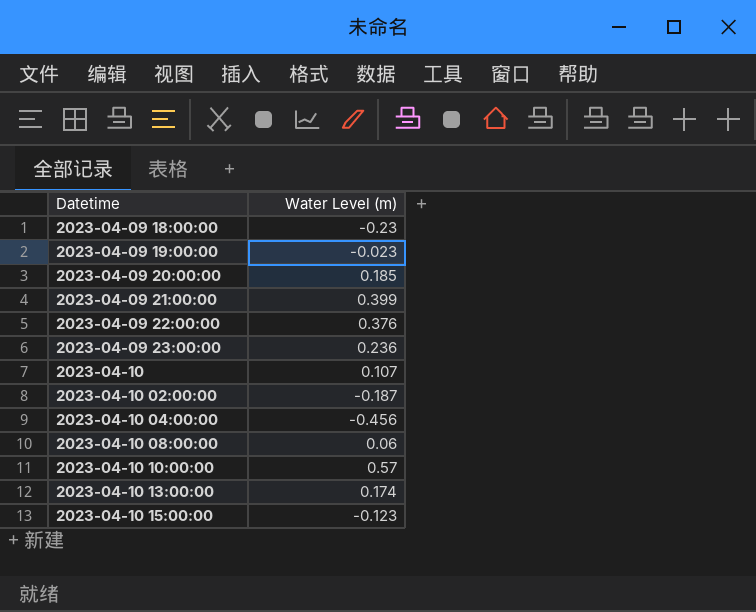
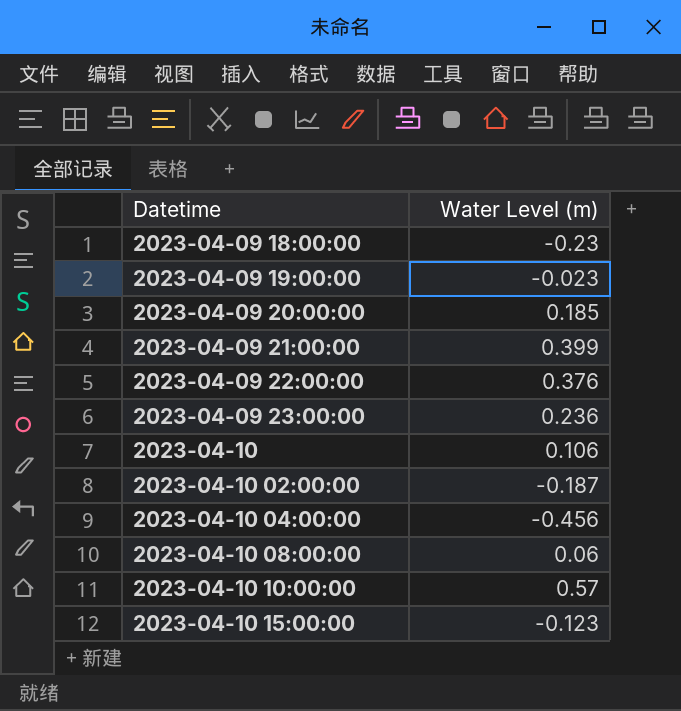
row 2023-04-10 13:00:00: 0.174 -> none
2023-04-10 | Water Level (m): 0.107 -> 0.106

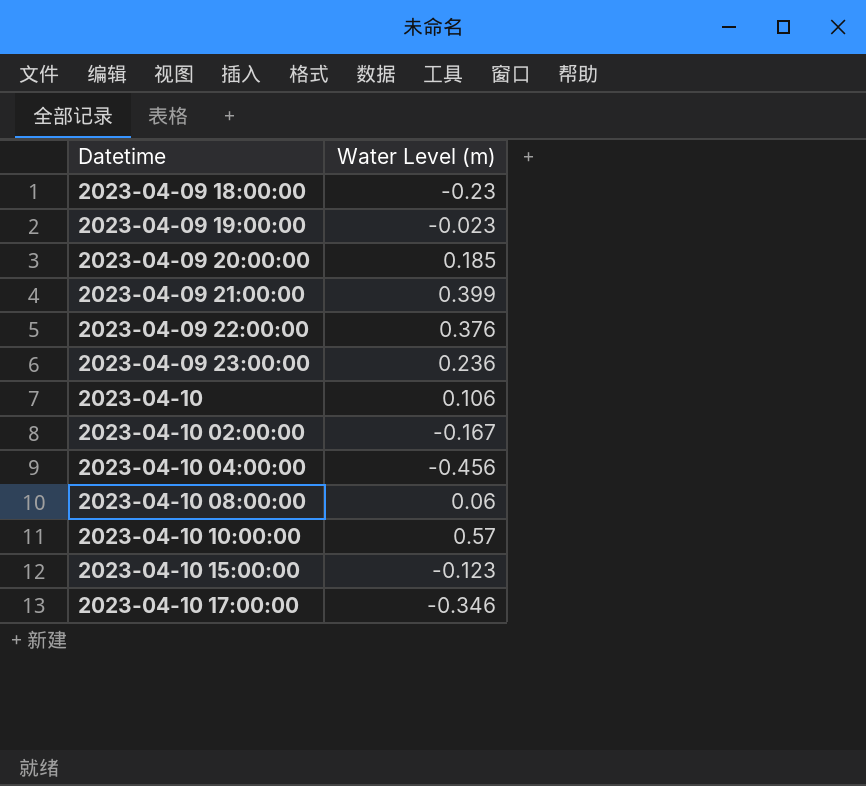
2023-04-10 02:00:00 | Water Level (m): -0.187 -> -0.167
row 2023-04-10 17:00:00: none -> -0.346

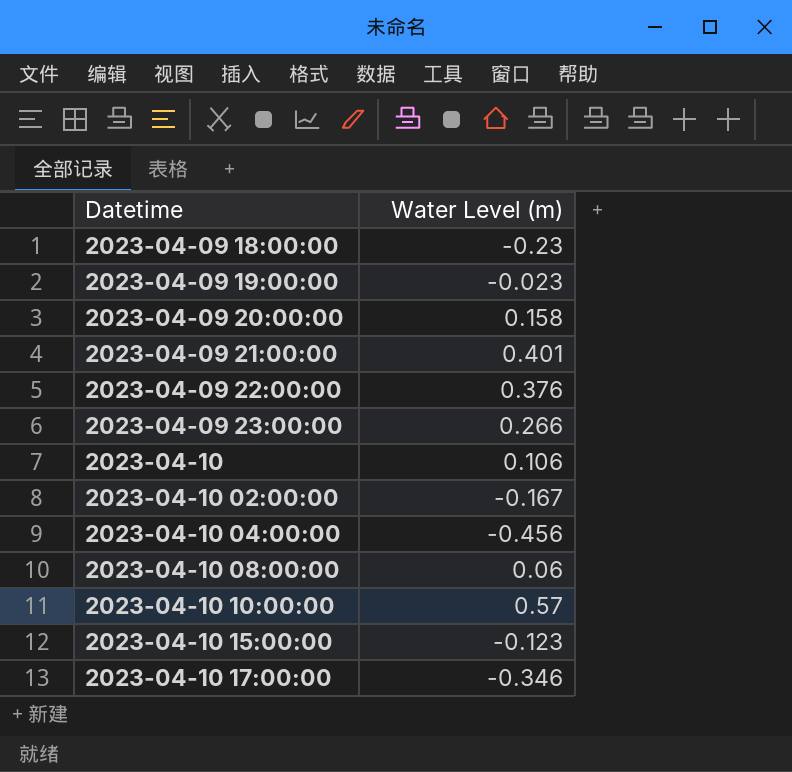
2023-04-09 20:00:00 | Water Level (m): 0.185 -> 0.158
2023-04-09 21:00:00 | Water Level (m): 0.399 -> 0.401
2023-04-09 23:00:00 | Water Level (m): 0.236 -> 0.266

